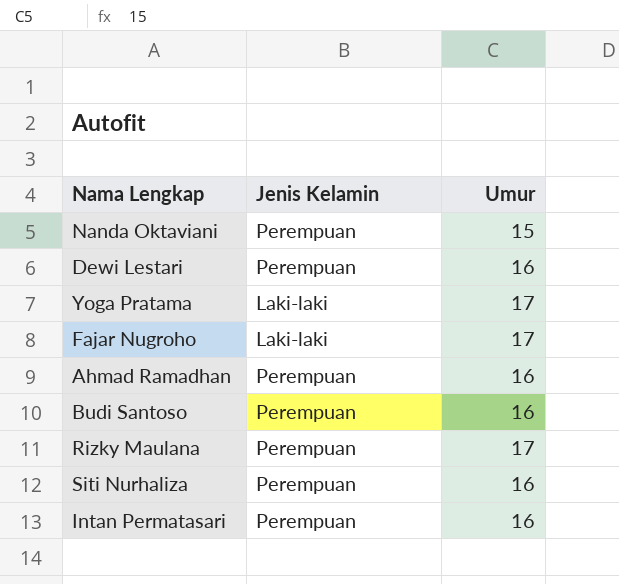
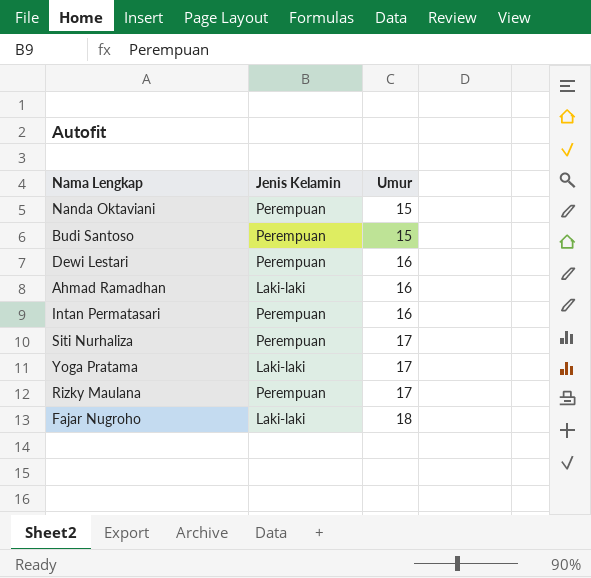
row order: none -> Umur ascending
Budi Santoso | Umur: 16 -> 15
Ahmad Ramadhan | Jenis Kelamin: Perempuan -> Laki-laki
Siti Nurhaliza | Umur: 16 -> 17
Fajar Nugroho | Umur: 17 -> 18

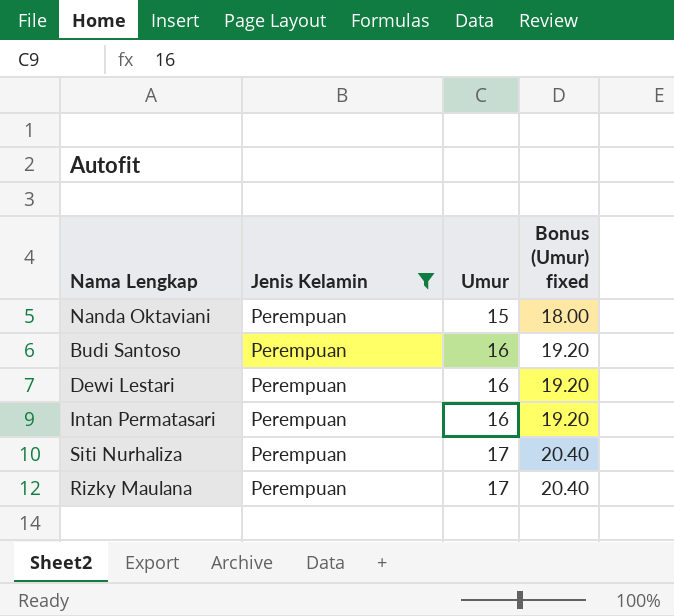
filter: none -> Jenis Kelamin = Perempuan
column Bonus (Umur) fixed | formula: none -> [Umur] * 1.2
Budi Santoso | Umur: 15 -> 16

